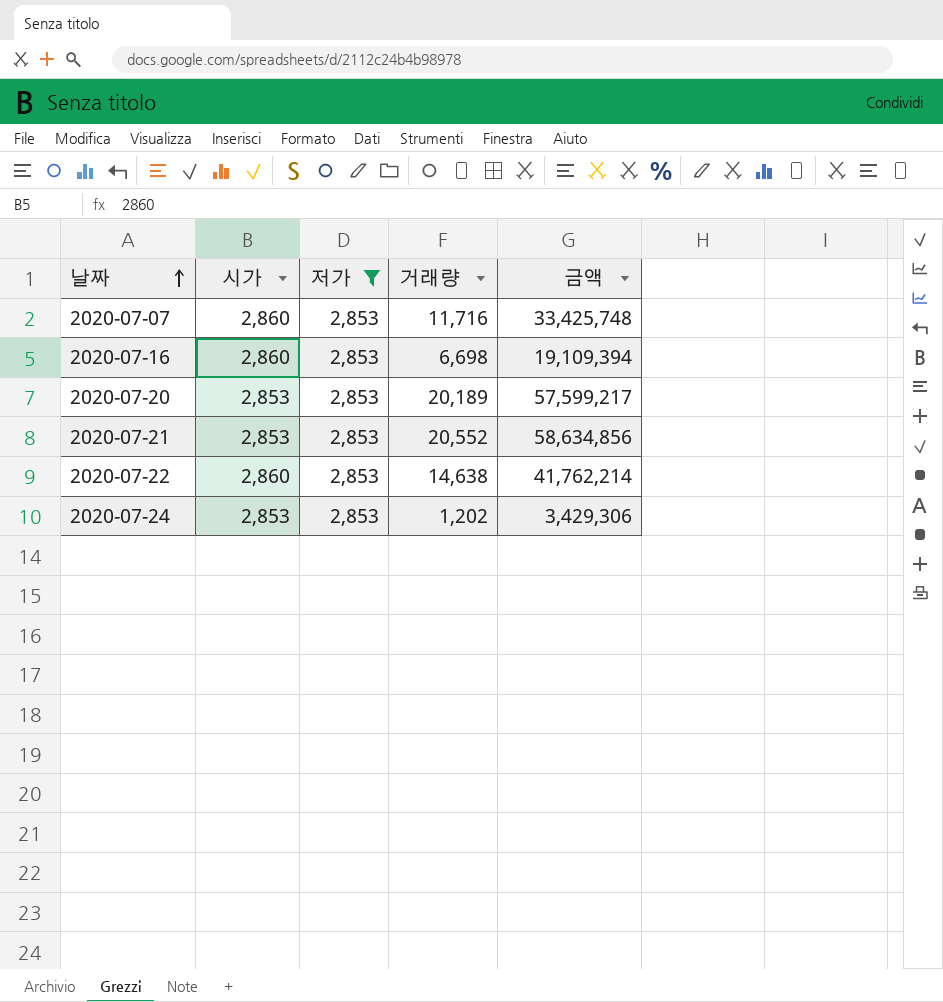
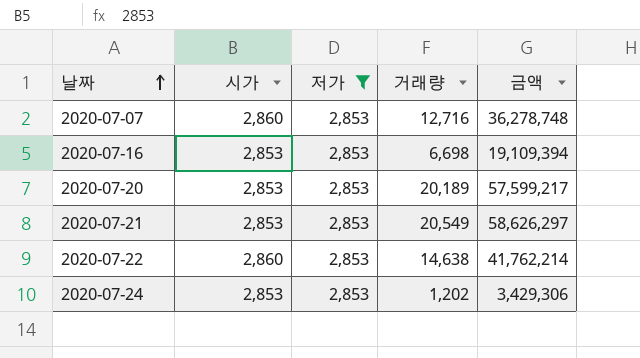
2020-07-07 | 거래량: 11,716 -> 12,716
2020-07-07 | 금액: 33,425,748 -> 36,278,748
2020-07-16 | 시가: 2,860 -> 2,853
2020-07-21 | 거래량: 20,552 -> 20,549
2020-07-21 | 금액: 58,634,856 -> 58,626,297

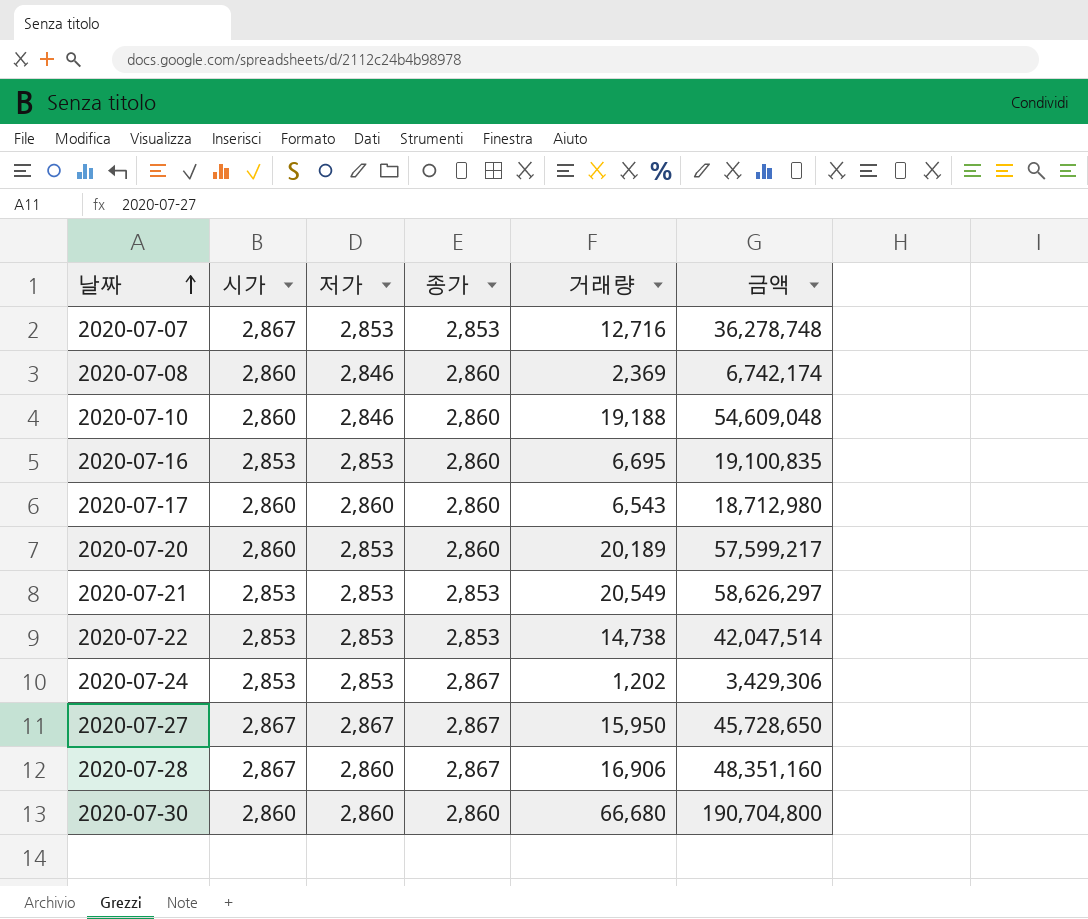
filter: 저가 = 2,853 -> none
column 종가 | position: none -> 4
2020-07-07 | 시가: 2,860 -> 2,867
2020-07-16 | 거래량: 6,698 -> 6,695
2020-07-16 | 금액: 19,109,394 -> 19,100,835
2020-07-20 | 시가: 2,853 -> 2,860
2020-07-22 | 시가: 2,860 -> 2,853
2020-07-22 | 거래량: 14,638 -> 14,738
2020-07-22 | 금액: 41,762,214 -> 42,047,514

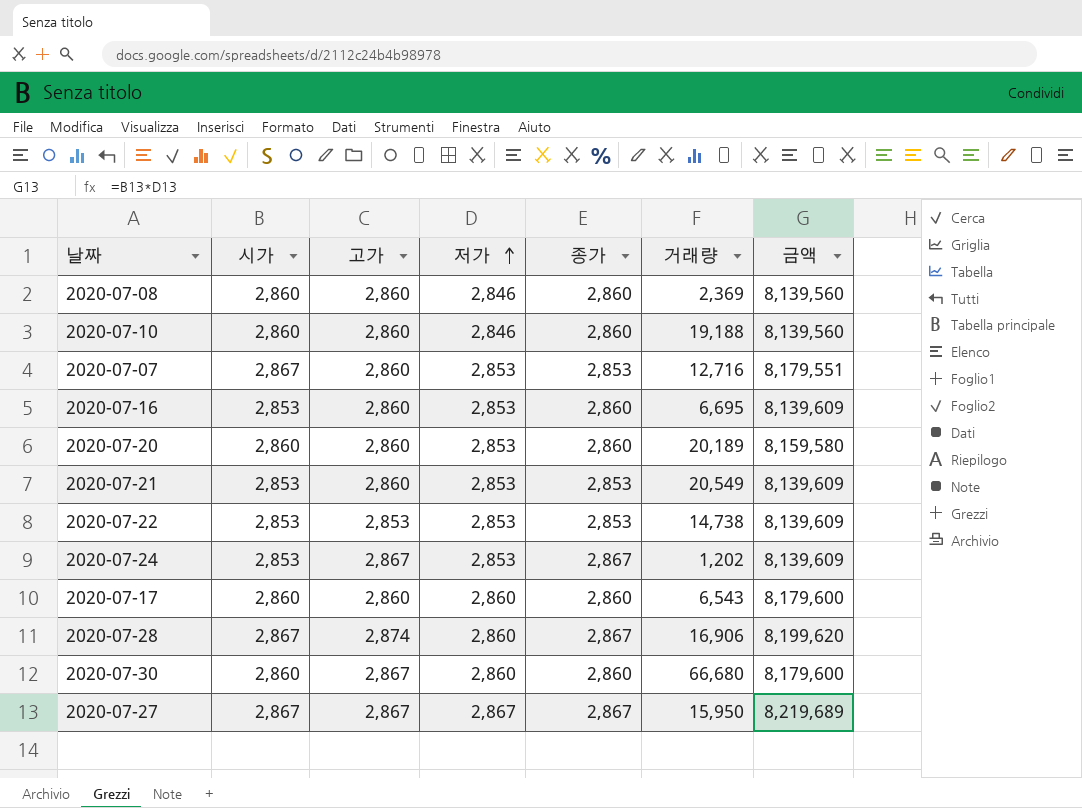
row order: 날짜 ascending -> 저가 ascending
column 고가 | position: none -> 3
column 금액 | formula: [저가] * [거래량] -> [시가] * [저가]

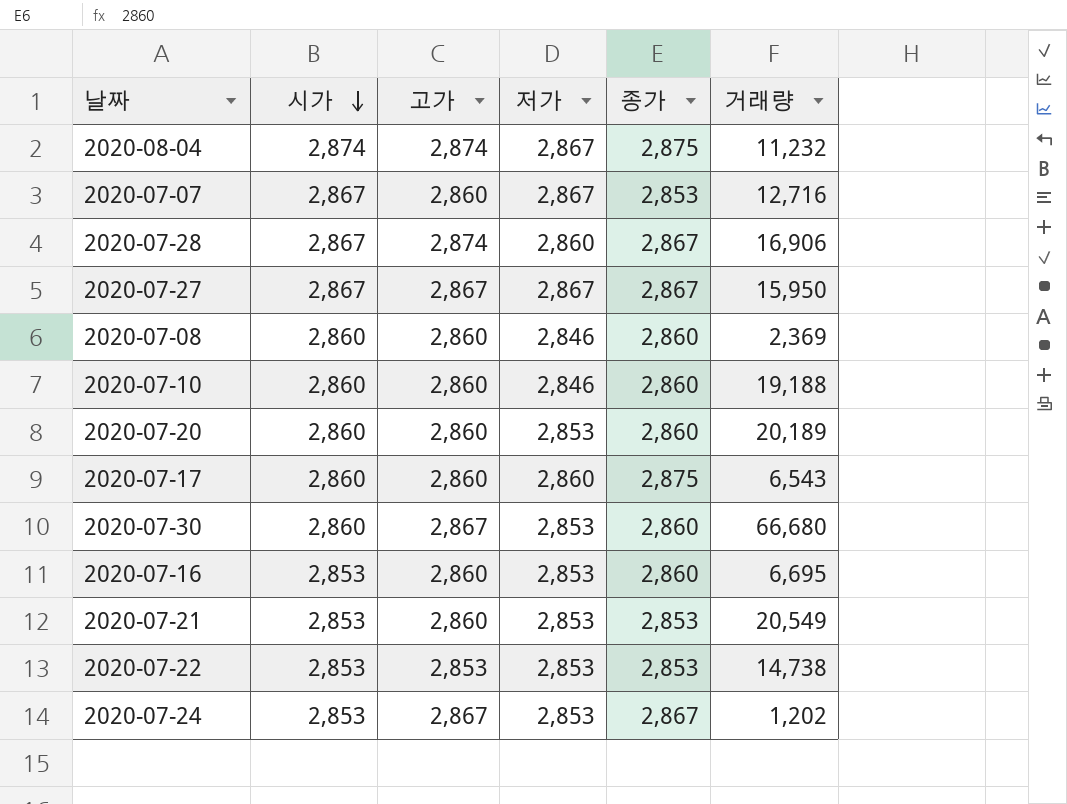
row order: 저가 ascending -> 시가 descending
column 금액 | formula: [시가] * [저가] -> none
row 2020-08-04: none -> 2,874 | 2,874 | 2,867 | 2,875 | 11,232
2020-07-07 | 저가: 2,853 -> 2,867
2020-07-17 | 종가: 2,860 -> 2,875
2020-07-30 | 저가: 2,860 -> 2,853

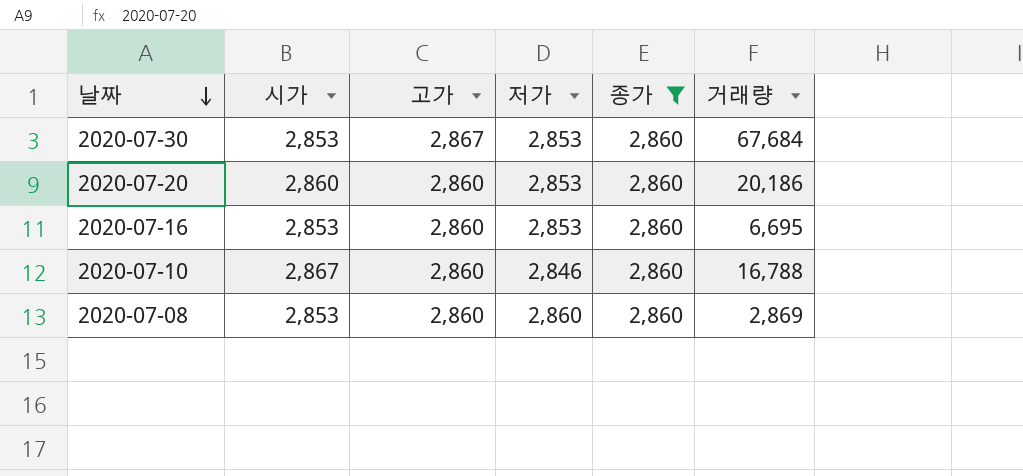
filter: none -> 종가 = 2,860
row order: 시가 descending -> 날짜 descending
2020-07-30 | 시가: 2,860 -> 2,853
2020-07-30 | 거래량: 66,680 -> 67,684
2020-07-20 | 거래량: 20,189 -> 20,186
2020-07-10 | 시가: 2,860 -> 2,867
2020-07-10 | 거래량: 19,188 -> 16,788
2020-07-08 | 시가: 2,860 -> 2,853
2020-07-08 | 저가: 2,846 -> 2,860
2020-07-08 | 거래량: 2,369 -> 2,869

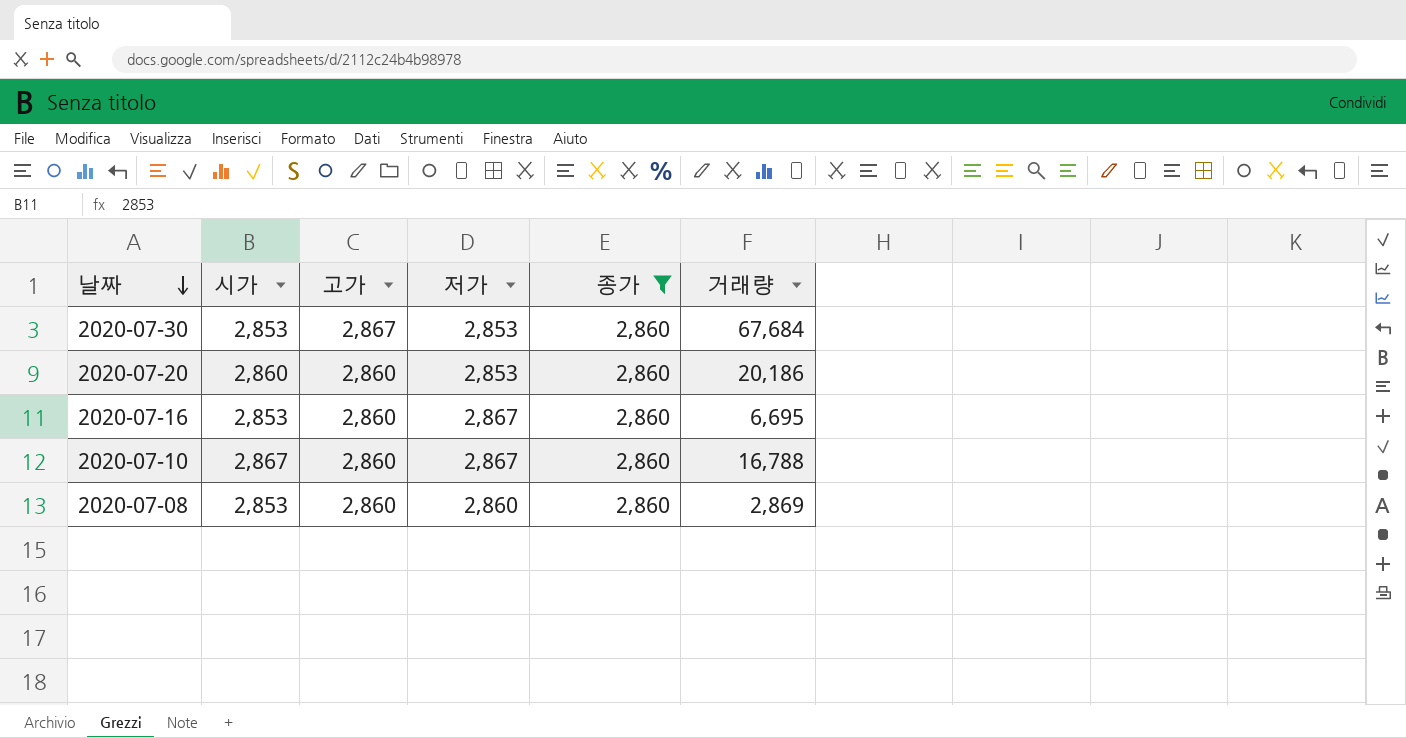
2020-07-16 | 저가: 2,853 -> 2,867
2020-07-10 | 저가: 2,846 -> 2,867

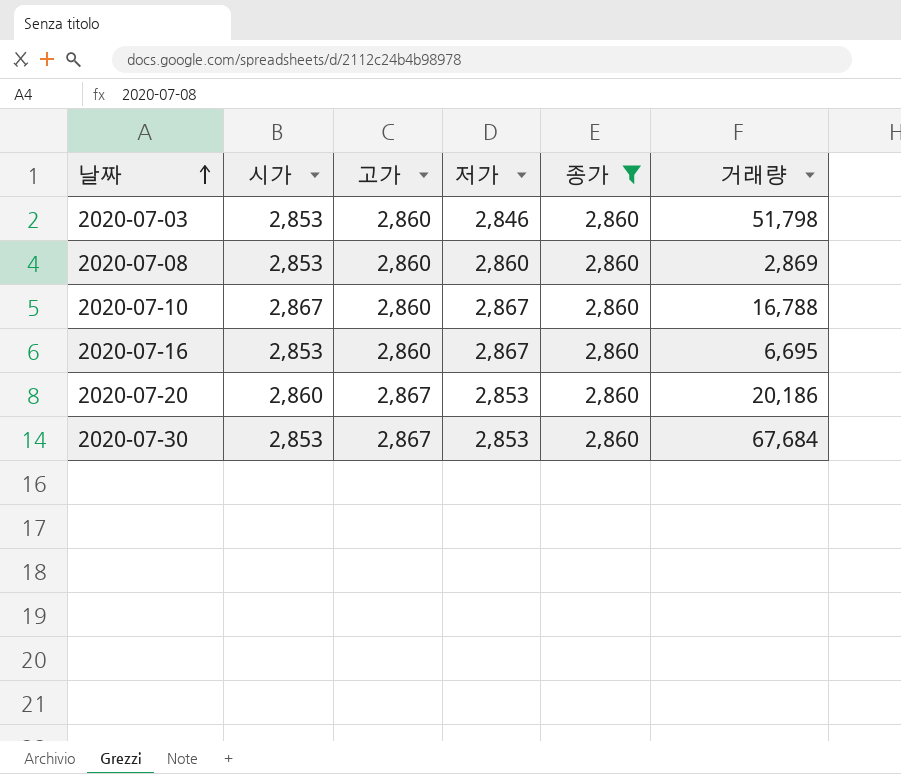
row order: 날짜 descending -> 날짜 ascending
row 2020-07-03: none -> 2,853 | 2,860 | 2,846 | 2,860 | 51,798
2020-07-20 | 고가: 2,860 -> 2,867

